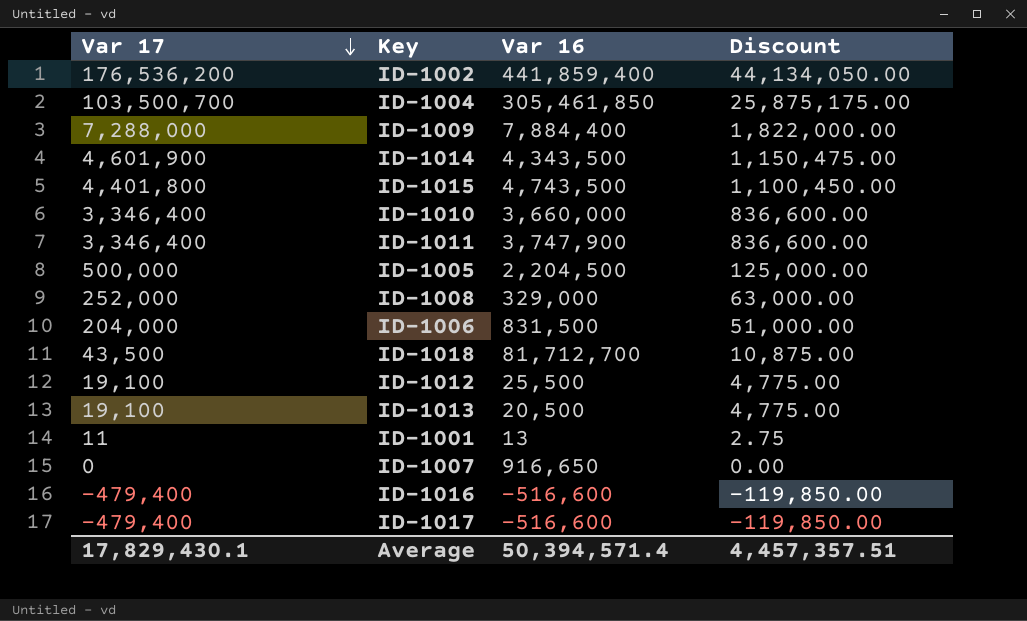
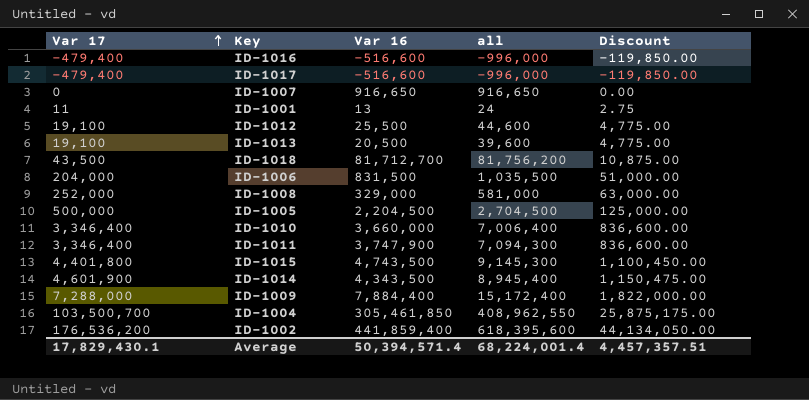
row order: Var 17 descending -> Var 17 ascending
column all | formula: none -> [Var 17] + [Var 16]

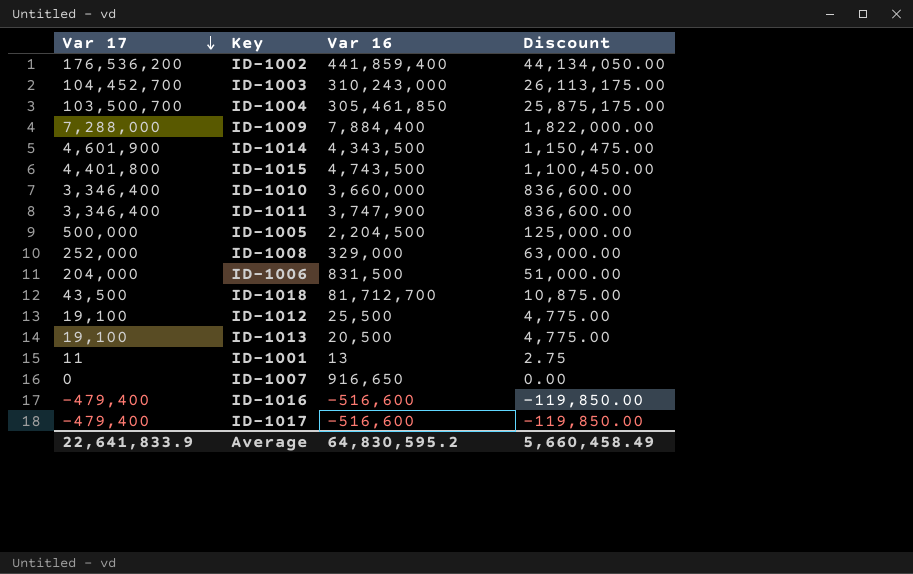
row order: Var 17 ascending -> Var 17 descending
column all | formula: [Var 17] + [Var 16] -> none
row ID-1003: none -> 104,452,700 | 310,243,000 | 26,113,175.00
Average | Var 17: 17,829,430.1 -> 22,641,833.9
Average | Var 16: 50,394,571.4 -> 64,830,595.2
Average | Discount: 4,457,357.51 -> 5,660,458.49

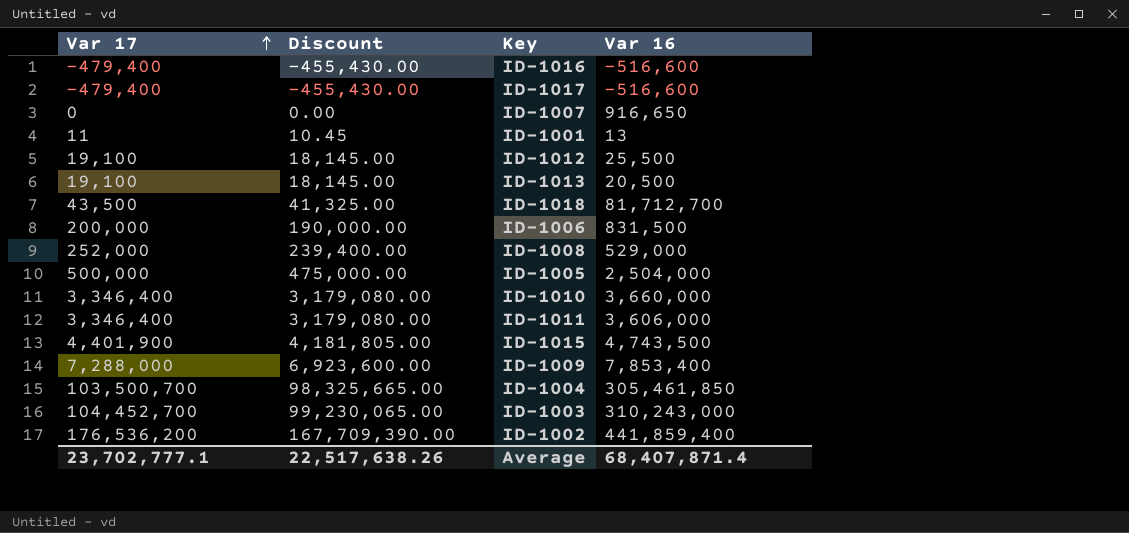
row order: Var 17 descending -> Var 17 ascending
column Discount | formula: [Var 17] * 0.25 -> [Var 17] * 0.95
column Discount | position: 4 -> 2
row ID-1014: 4,601,900 | 4,343,500 | 1,150,475.00 -> none
ID-1006 | Var 17: 204,000 -> 200,000
ID-1008 | Var 16: 329,000 -> 529,000
ID-1005 | Var 16: 2,204,500 -> 2,504,000
ID-1011 | Var 16: 3,747,900 -> 3,606,000
ID-1015 | Var 17: 4,401,800 -> 4,401,900
ID-1009 | Var 16: 7,884,400 -> 7,853,400
Average | Var 17: 22,641,833.9 -> 23,702,777.1
Average | Discount: 5,660,458.49 -> 22,517,638.26
Average | Var 16: 64,830,595.2 -> 68,407,871.4

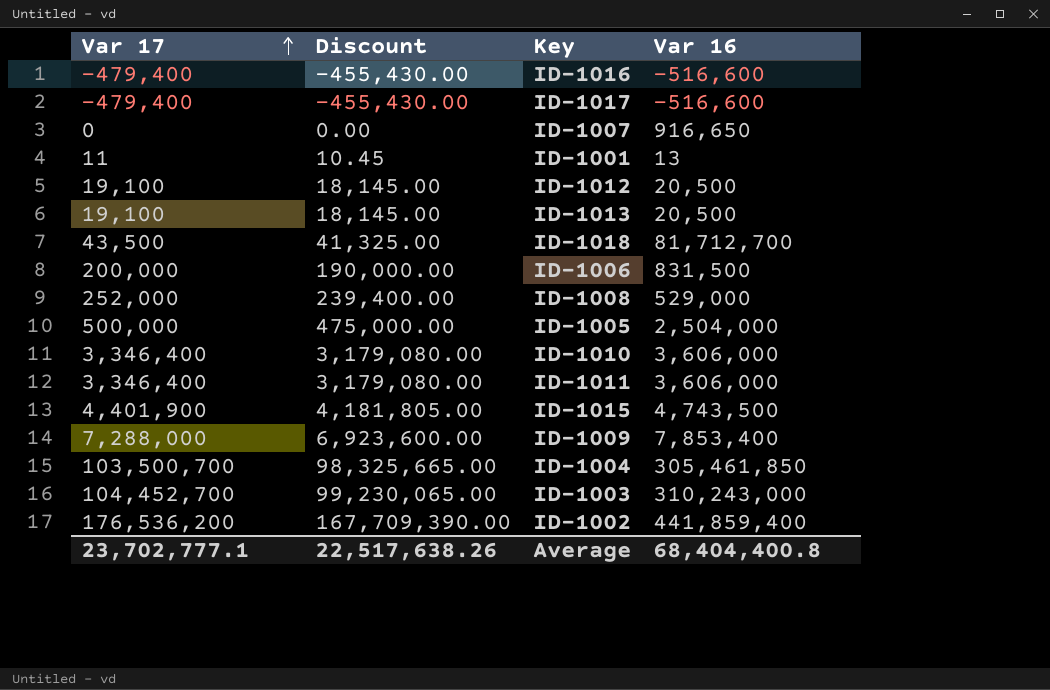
ID-1012 | Var 16: 25,500 -> 20,500
ID-1010 | Var 16: 3,660,000 -> 3,606,000
Average | Var 16: 68,407,871.4 -> 68,404,400.8

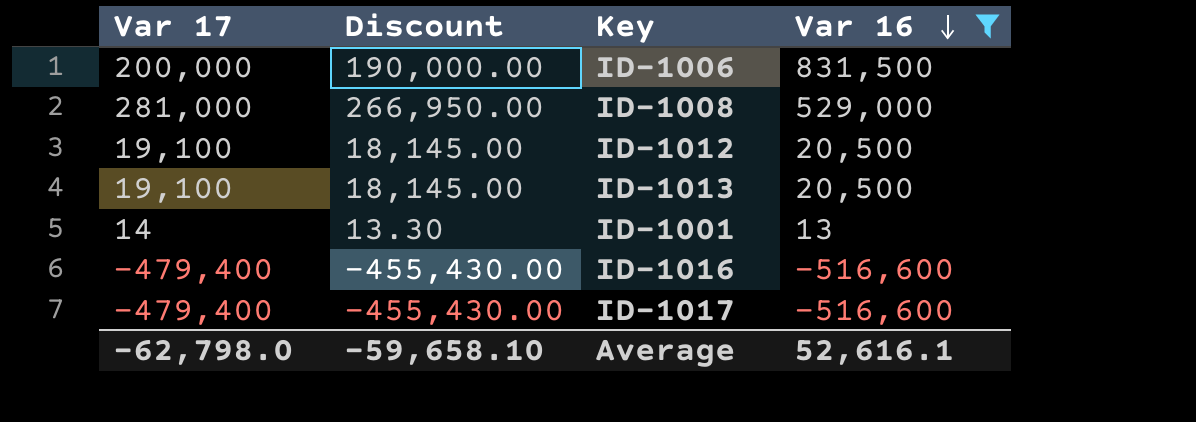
filter: none -> Var 16 <= 831,500
row order: Var 17 ascending -> Var 16 descending
ID-1008 | Var 17: 252,000 -> 281,000
ID-1008 | Discount: 239,400.00 -> 266,950.00
ID-1001 | Var 17: 11 -> 14
ID-1001 | Discount: 10.45 -> 13.30
Average | Var 17: 23,702,777.1 -> -62,798.0
Average | Discount: 22,517,638.26 -> -59,658.10
Average | Var 16: 68,404,400.8 -> 52,616.1

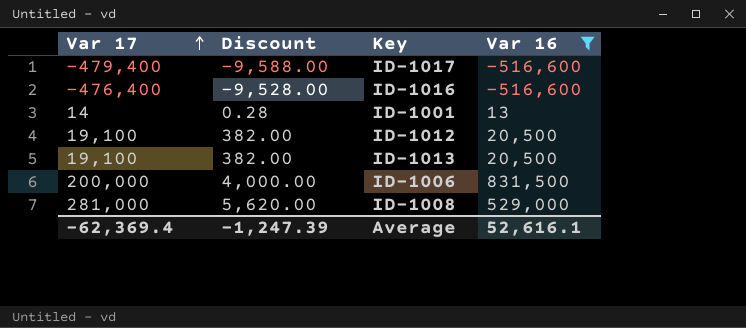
row order: Var 16 descending -> Var 17 ascending
column Discount | formula: [Var 17] * 0.95 -> [Var 17] * 0.02
ID-1016 | Var 17: -479,400 -> -476,400
Average | Var 17: -62,798.0 -> -62,369.4
Average | Discount: -59,658.10 -> -1,247.39

